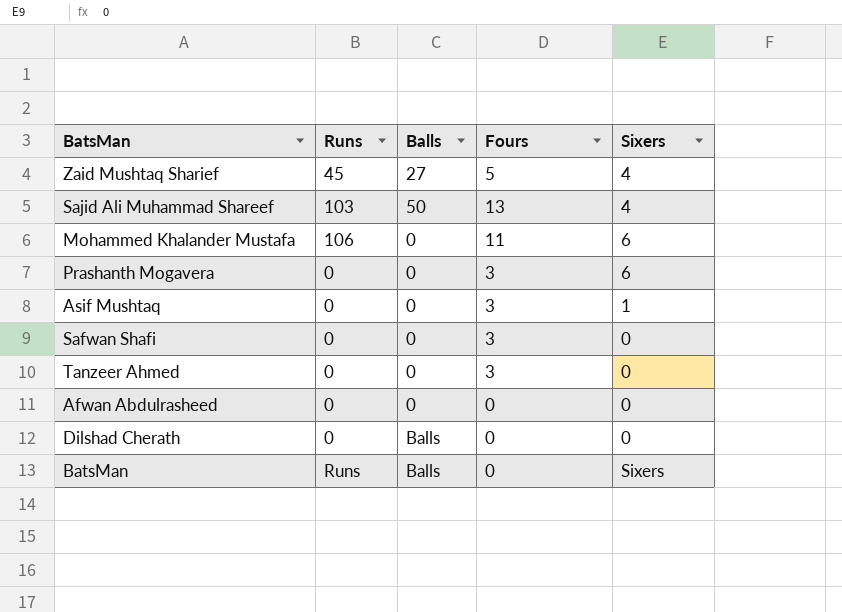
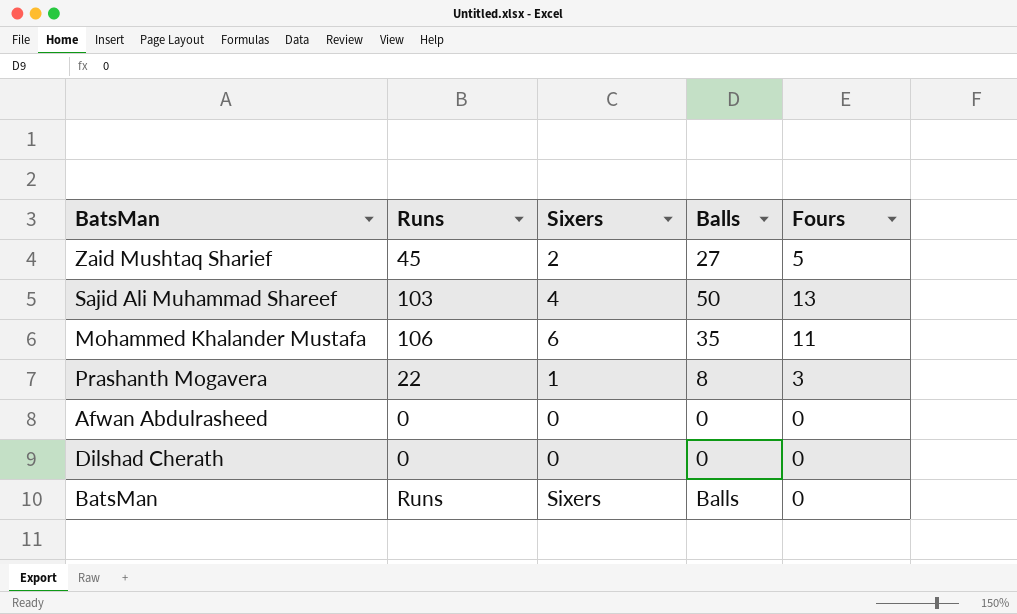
column Sixers | position: 5 -> 3
row Asif Mushtaq: 0 | 0 | 3 | 1 -> none
row Safwan Shafi: 0 | 0 | 3 | 0 -> none
row Tanzeer Ahmed: 0 | 0 | 3 | 0 -> none
Zaid Mushtaq Sharief | Sixers: 4 -> 2
Mohammed Khalander Mustafa | Balls: 0 -> 35
Prashanth Mogavera | Runs: 0 -> 22
Prashanth Mogavera | Sixers: 6 -> 1
Prashanth Mogavera | Balls: 0 -> 8
Dilshad Cherath | Balls: Balls -> 0

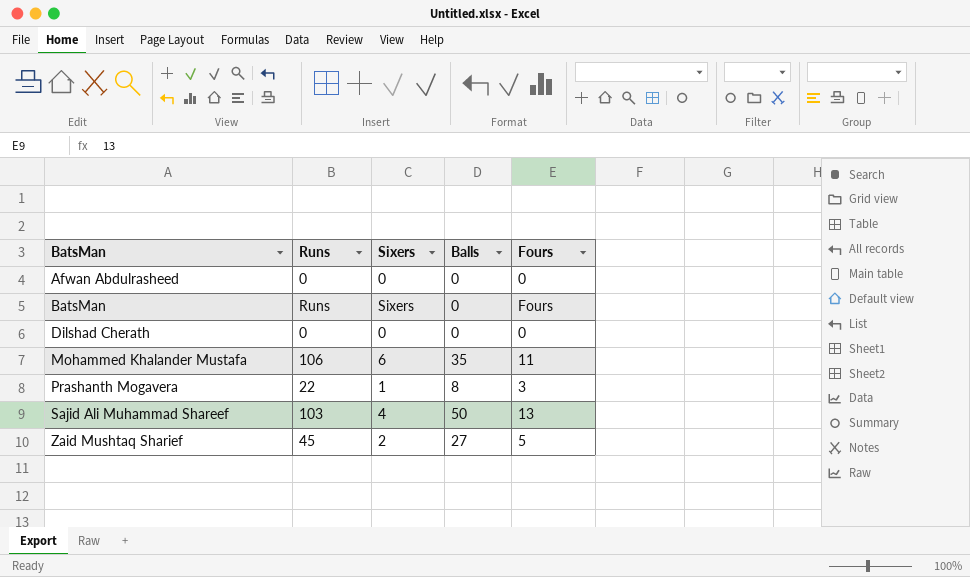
row order: none -> BatsMan ascending
BatsMan | Balls: Balls -> 0
BatsMan | Fours: 0 -> Fours

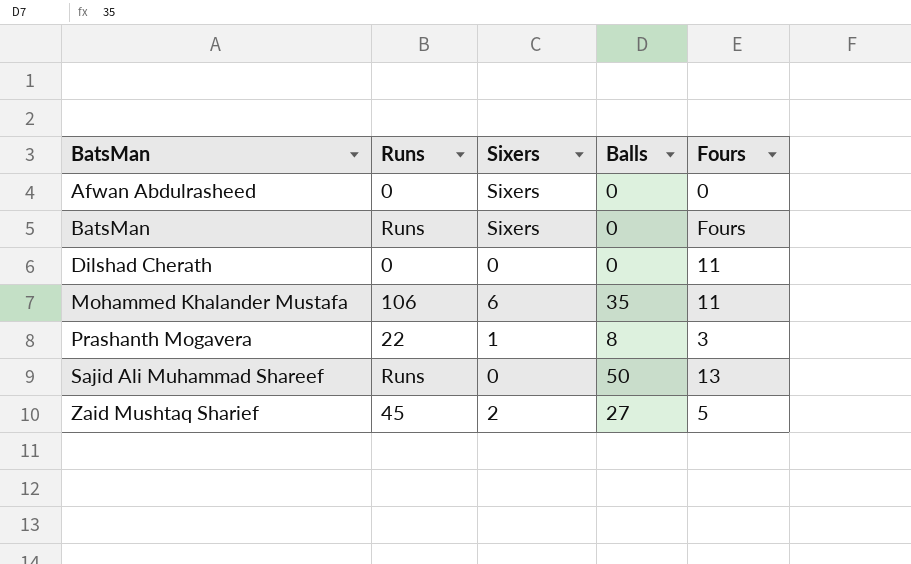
Afwan Abdulrasheed | Sixers: 0 -> Sixers
Dilshad Cherath | Fours: 0 -> 11
Sajid Ali Muhammad Shareef | Runs: 103 -> Runs
Sajid Ali Muhammad Shareef | Sixers: 4 -> 0

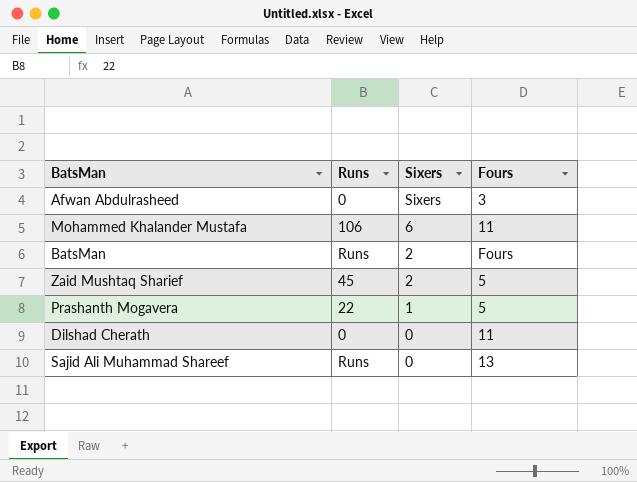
row order: BatsMan ascending -> Sixers descending
column Balls | position: 4 -> none
Afwan Abdulrasheed | Fours: 0 -> 3
BatsMan | Sixers: Sixers -> 2
Prashanth Mogavera | Fours: 3 -> 5

